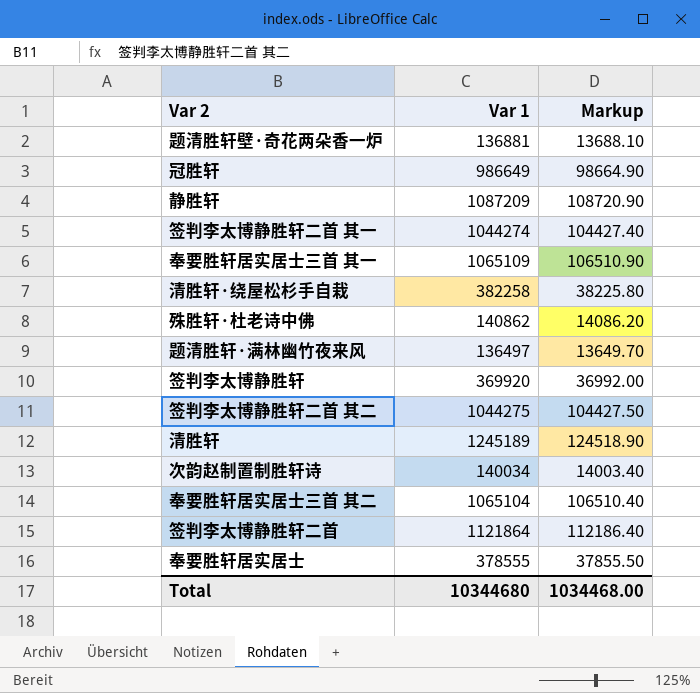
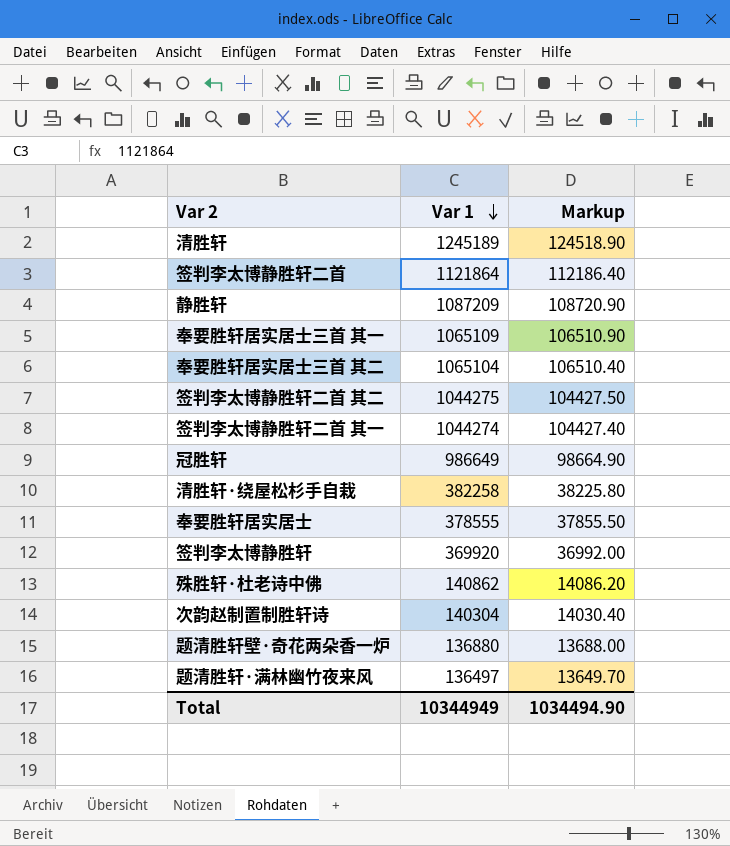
row order: none -> Var 1 descending
次韵赵制置制胜轩诗 | Var 1: 140034 -> 140304
次韵赵制置制胜轩诗 | Markup: 14003.40 -> 14030.40
题清胜轩壁·奇花两朵香一炉 | Var 1: 136881 -> 136880
题清胜轩壁·奇花两朵香一炉 | Markup: 13688.10 -> 13688.00
Total | Var 1: 10344680 -> 10344949
Total | Markup: 1034468.00 -> 1034494.90

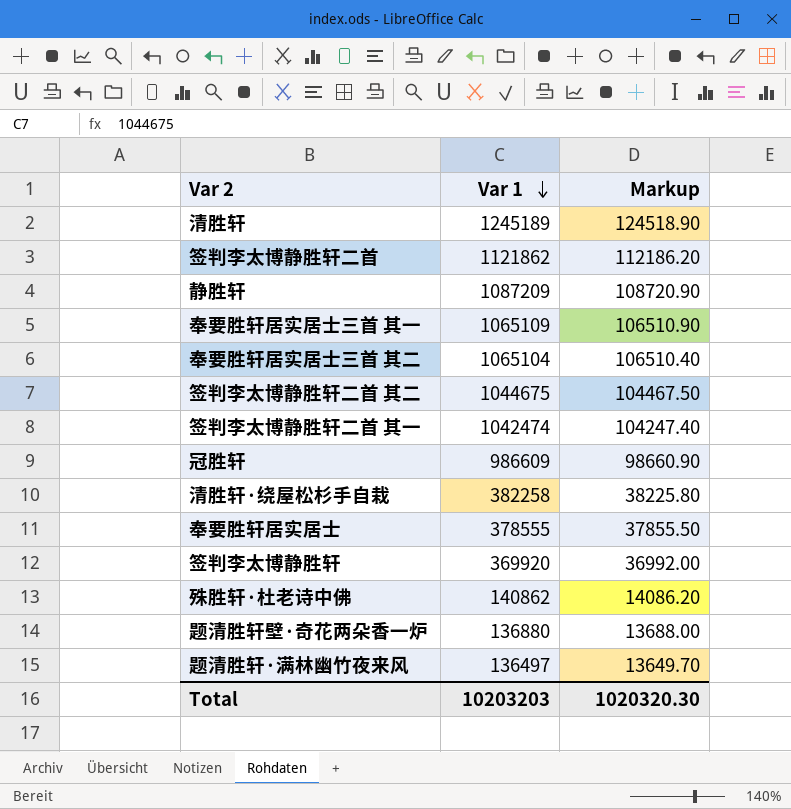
row 次韵赵制置制胜轩诗: 140304 | 14030.40 -> none
签判李太博静胜轩二首 | Var 1: 1121864 -> 1121862
签判李太博静胜轩二首 | Markup: 112186.40 -> 112186.20
签判李太博静胜轩二首 其二 | Var 1: 1044275 -> 1044675
签判李太博静胜轩二首 其二 | Markup: 104427.50 -> 104467.50
签判李太博静胜轩二首 其一 | Var 1: 1044274 -> 1042474
签判李太博静胜轩二首 其一 | Markup: 104427.40 -> 104247.40
冠胜轩 | Var 1: 986649 -> 986609
冠胜轩 | Markup: 98664.90 -> 98660.90
Total | Var 1: 10344949 -> 10203203
Total | Markup: 1034494.90 -> 1020320.30

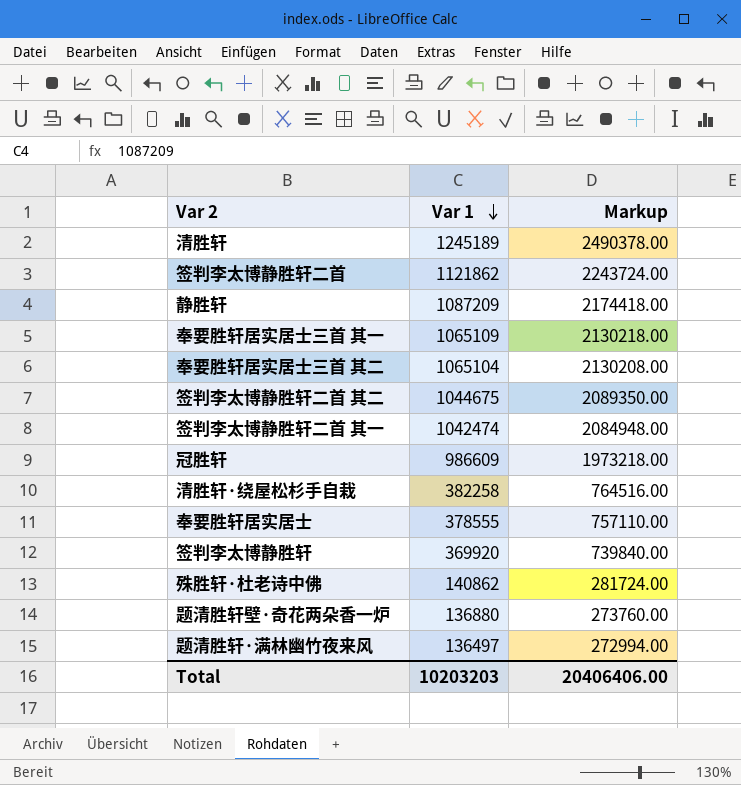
column Markup | formula: [Var 1] * 0.1 -> [Var 1] * 2
Total | Markup: 1020320.30 -> 20406406.00

